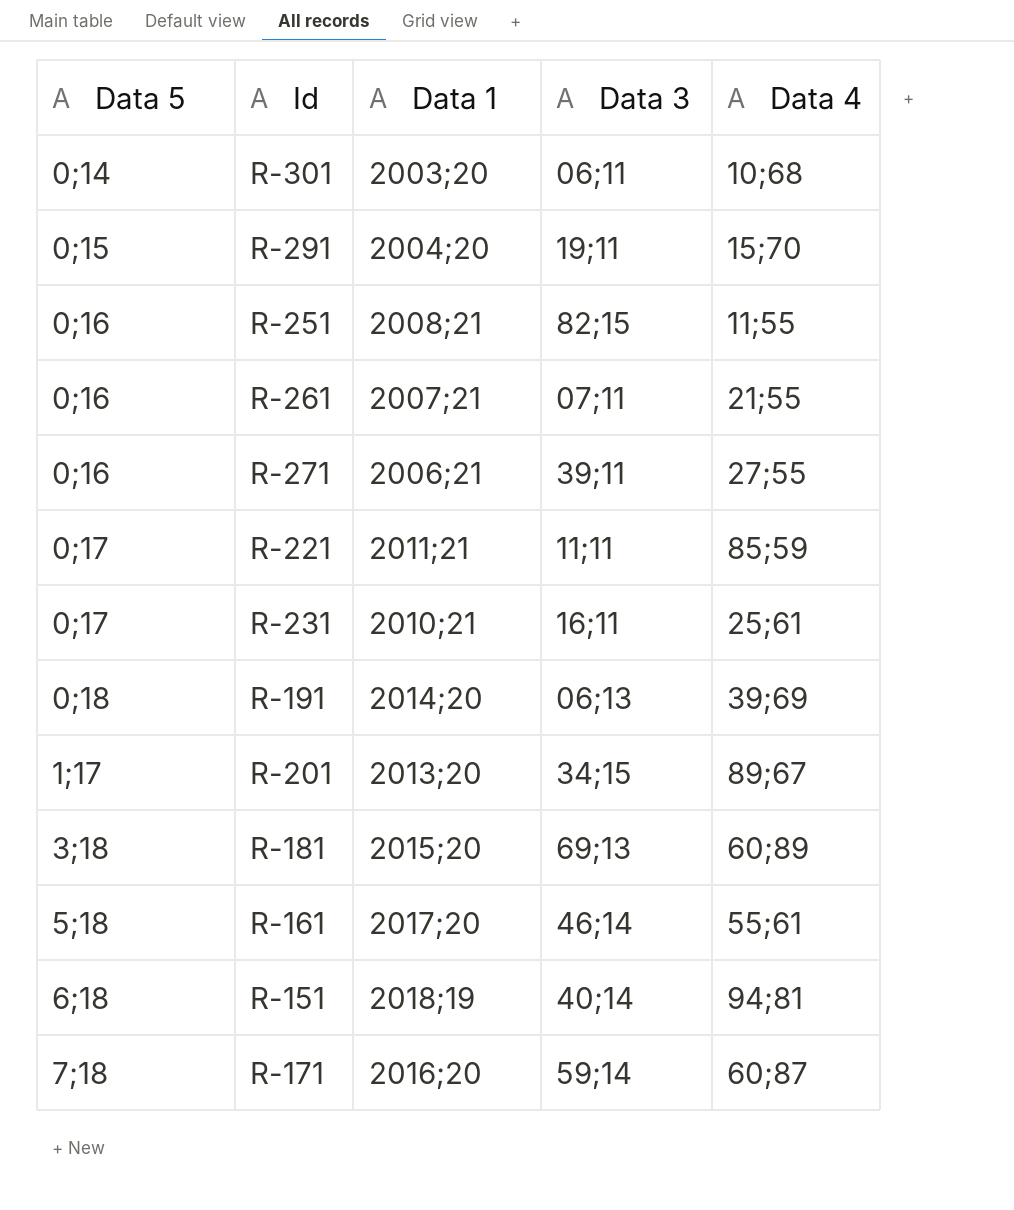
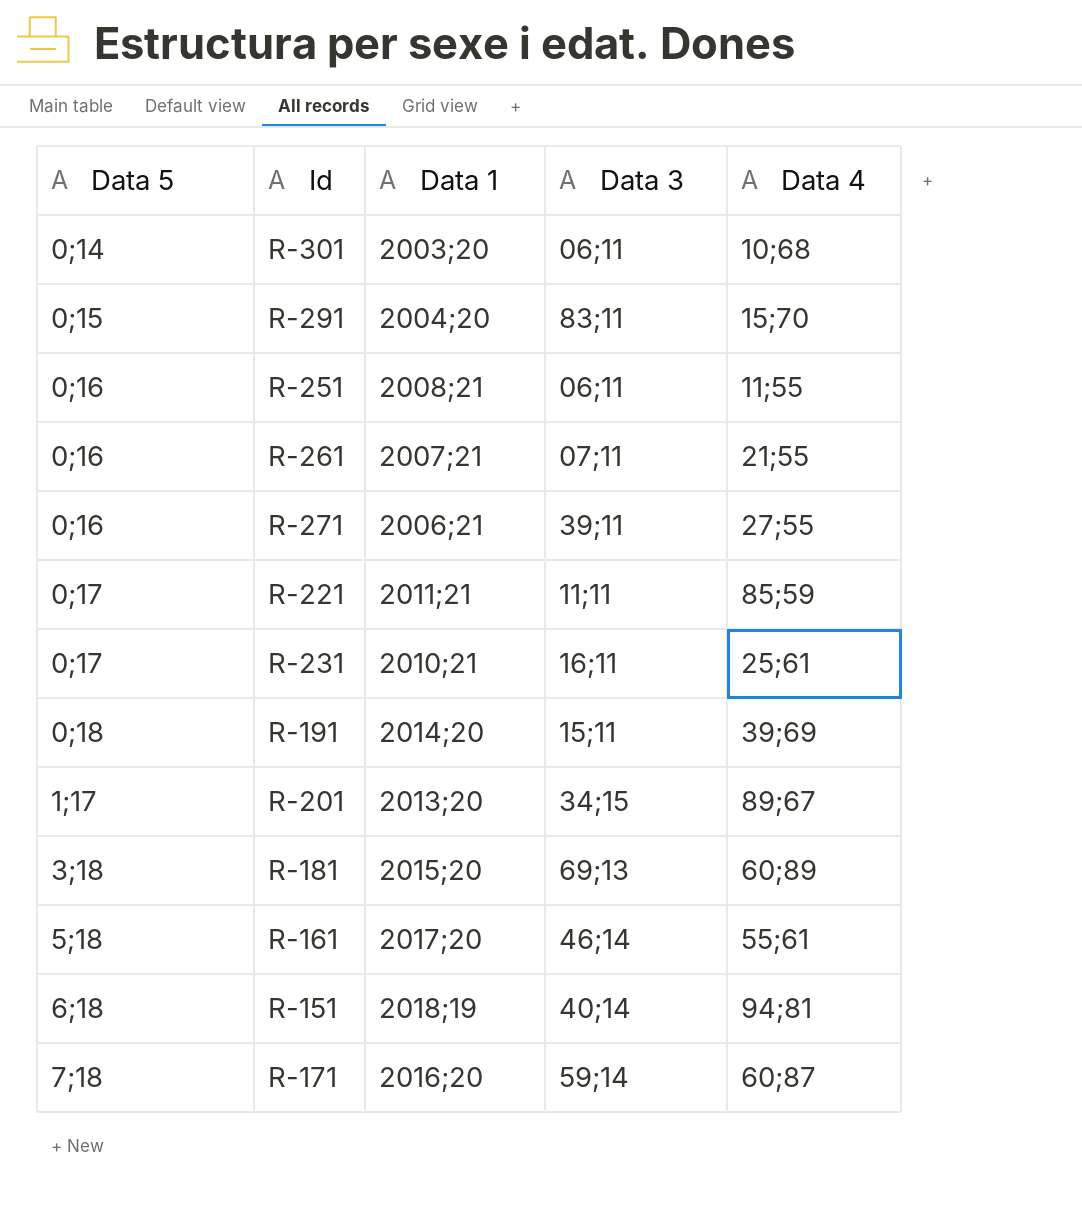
R-291 | Data 3: 19;11 -> 83;11
R-251 | Data 3: 82;15 -> 06;11
R-191 | Data 3: 06;13 -> 15;11

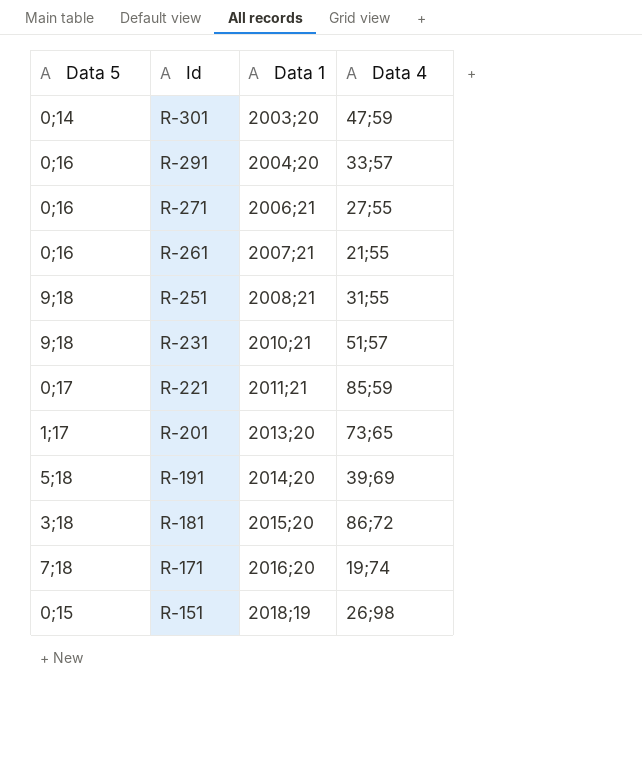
row order: Data 5 ascending -> Id descending
column Data 3 | position: 4 -> none
row R-161: 5;18 | 2017;20 | 46;14 | 55;61 -> none
R-301 | Data 4: 10;68 -> 47;59
R-291 | Data 5: 0;15 -> 0;16
R-291 | Data 4: 15;70 -> 33;57
R-251 | Data 5: 0;16 -> 9;18
R-251 | Data 4: 11;55 -> 31;55
R-231 | Data 5: 0;17 -> 9;18
R-231 | Data 4: 25;61 -> 51;57
R-201 | Data 4: 89;67 -> 73;65
R-191 | Data 5: 0;18 -> 5;18
R-181 | Data 4: 60;89 -> 86;72
R-171 | Data 4: 60;87 -> 19;74
R-151 | Data 5: 6;18 -> 0;15
R-151 | Data 4: 94;81 -> 26;98

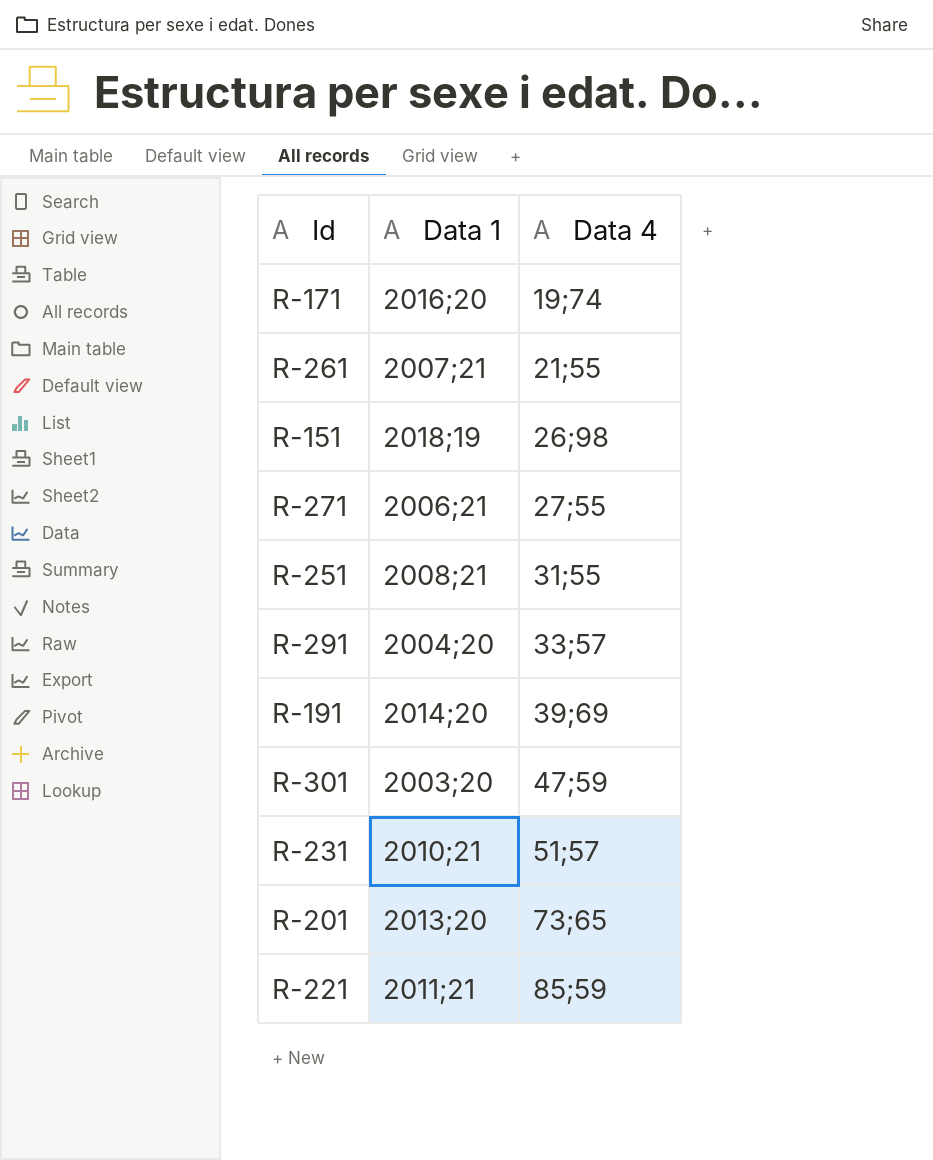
row order: Id descending -> Data 4 ascending
column Data 5 | position: 1 -> none
row R-181: 3;18 | 2015;20 | 86;72 -> none

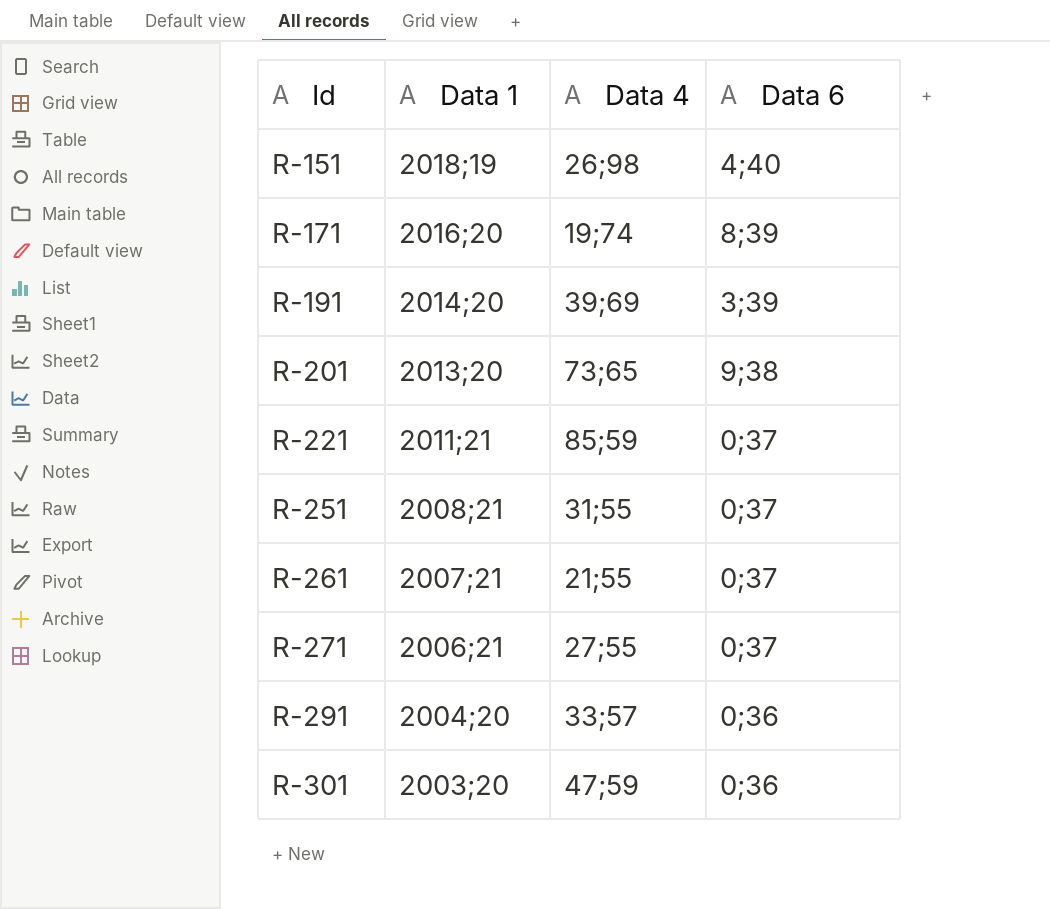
row order: Data 4 ascending -> Id ascending
column Data 6 | position: none -> 4
row R-231: 2010;21 | 51;57 -> none

